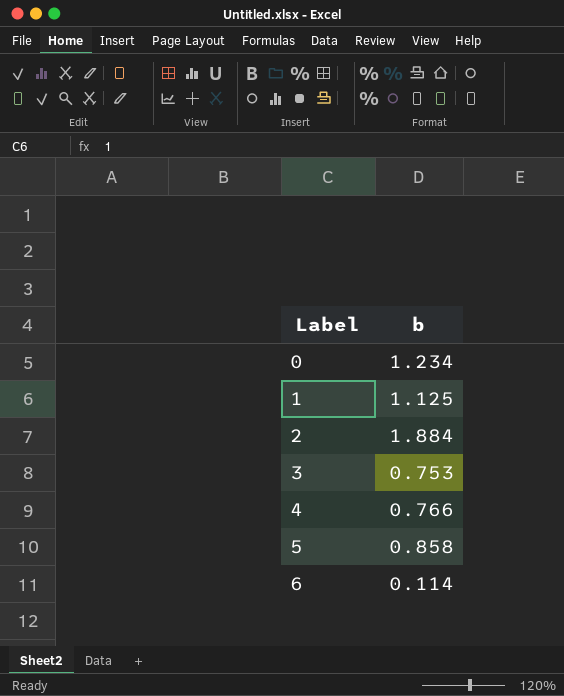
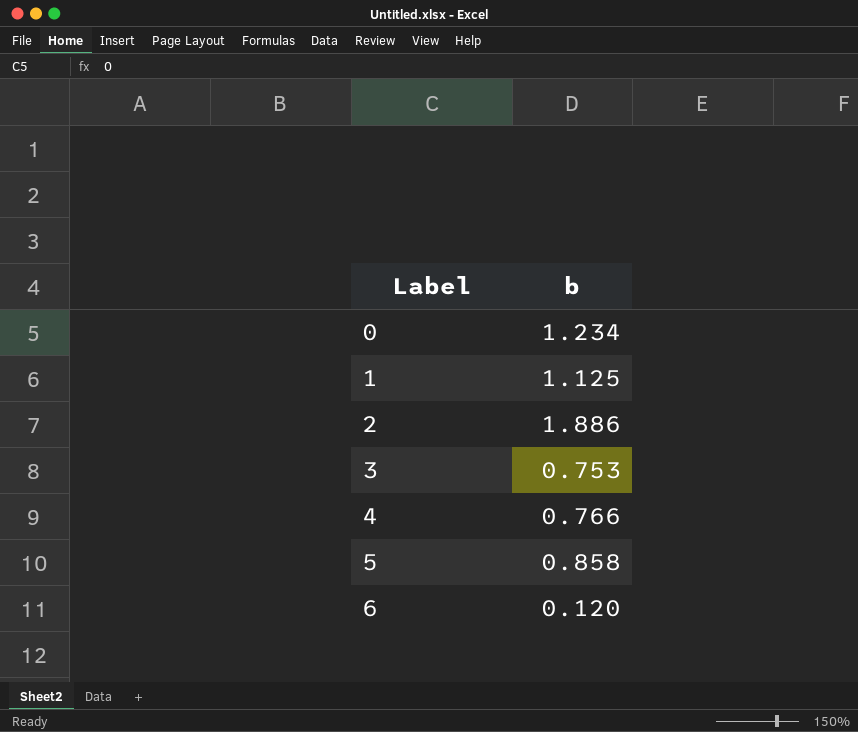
2 | b: 1.884 -> 1.886
6 | b: 0.114 -> 0.120

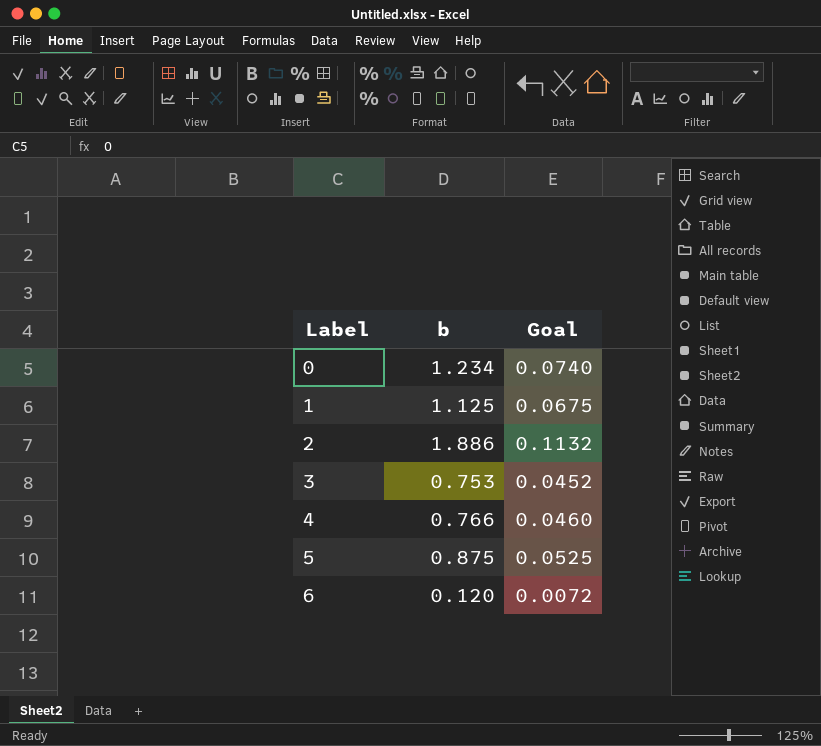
column Goal | formula: none -> [b] * 0.06
5 | b: 0.858 -> 0.875

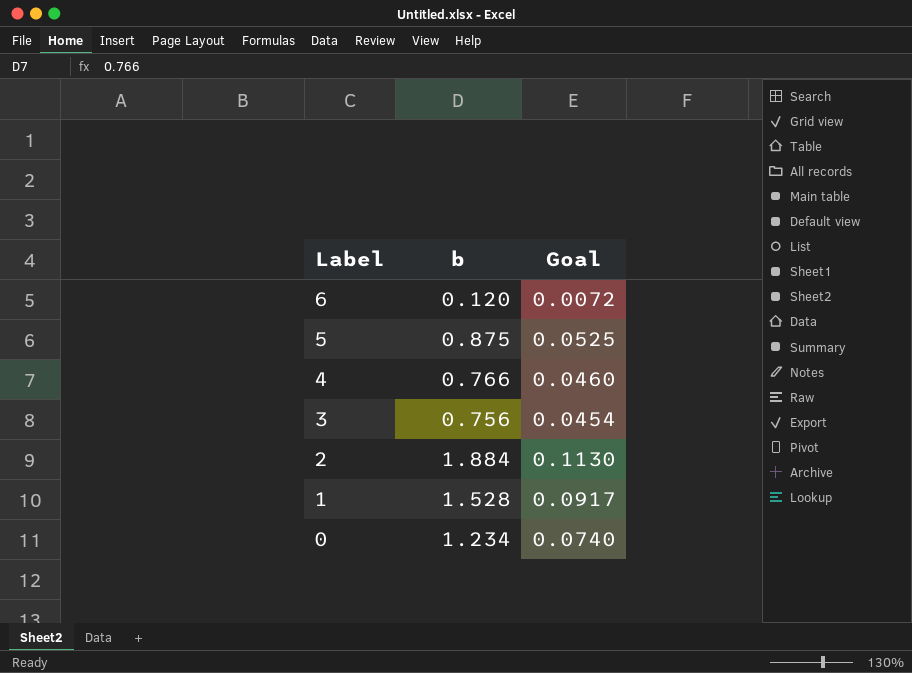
row order: Label ascending -> Label descending
3 | b: 0.753 -> 0.756
3 | Goal: 0.0452 -> 0.0454
2 | b: 1.886 -> 1.884
2 | Goal: 0.1132 -> 0.1130
1 | b: 1.125 -> 1.528
1 | Goal: 0.0675 -> 0.0917

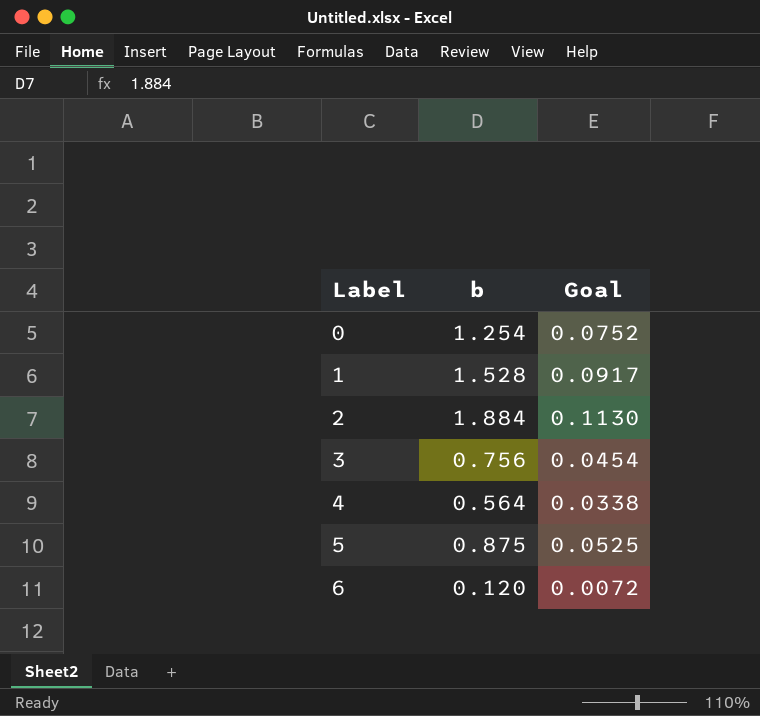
row order: Label descending -> Label ascending
0 | b: 1.234 -> 1.254
0 | Goal: 0.0740 -> 0.0752
4 | b: 0.766 -> 0.564
4 | Goal: 0.0460 -> 0.0338

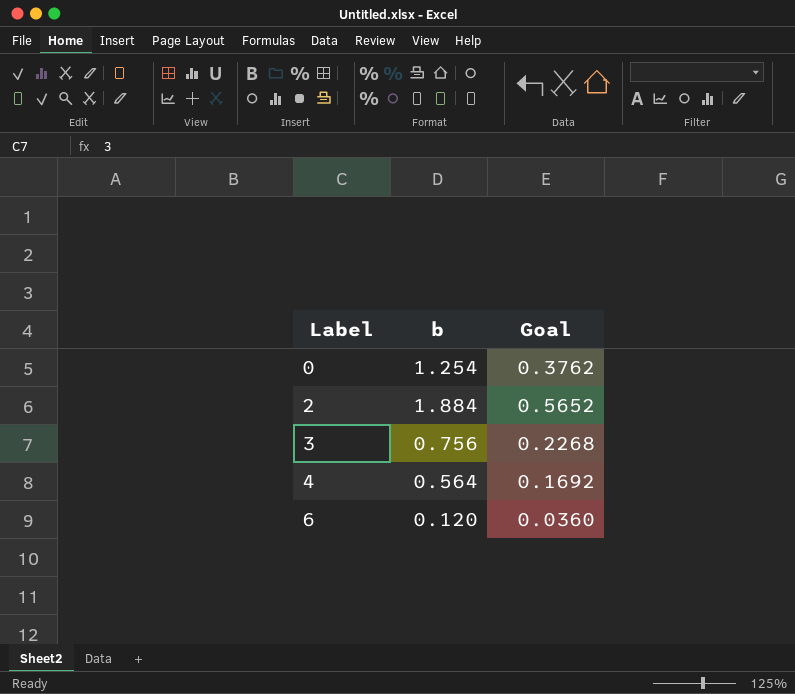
column Goal | formula: [b] * 0.06 -> [b] * 0.3
row 1: 1.528 | 0.0917 -> none
row 5: 0.875 | 0.0525 -> none

